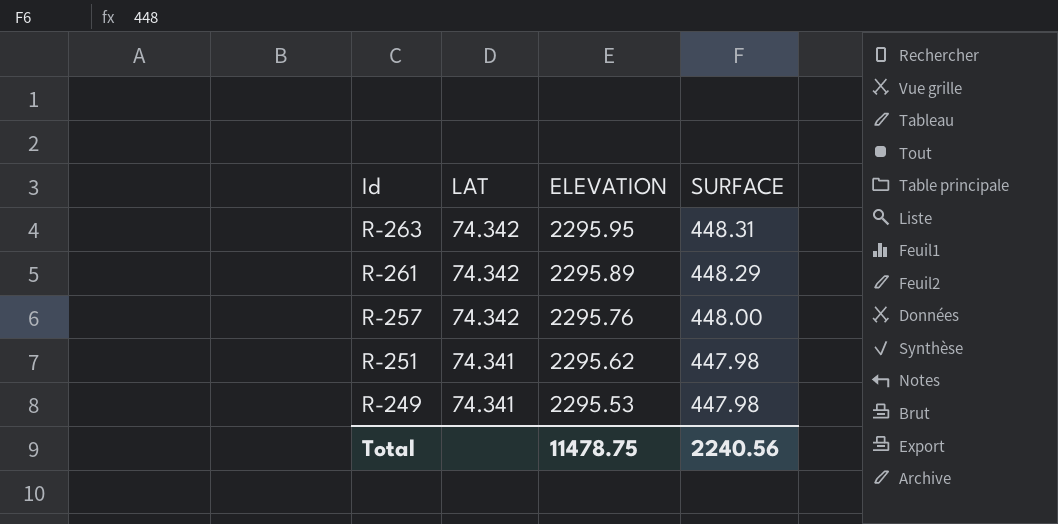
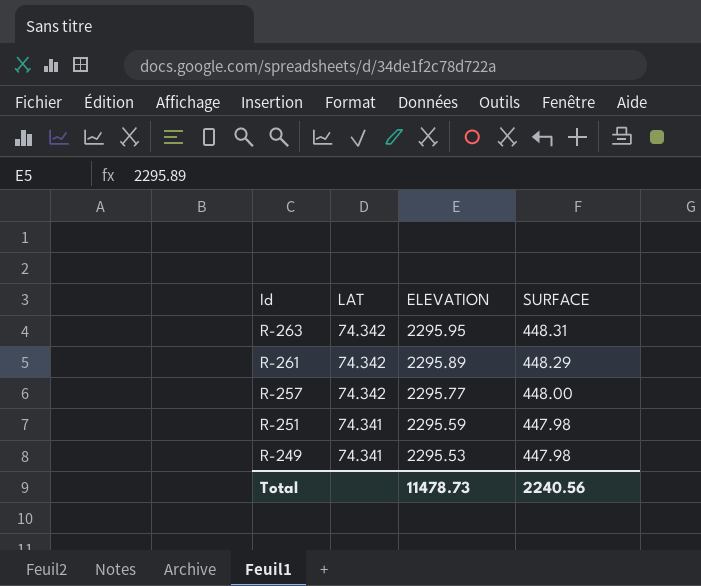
R-257 | ELEVATION: 2295.76 -> 2295.77
R-251 | ELEVATION: 2295.62 -> 2295.59
Total | ELEVATION: 11478.75 -> 11478.73

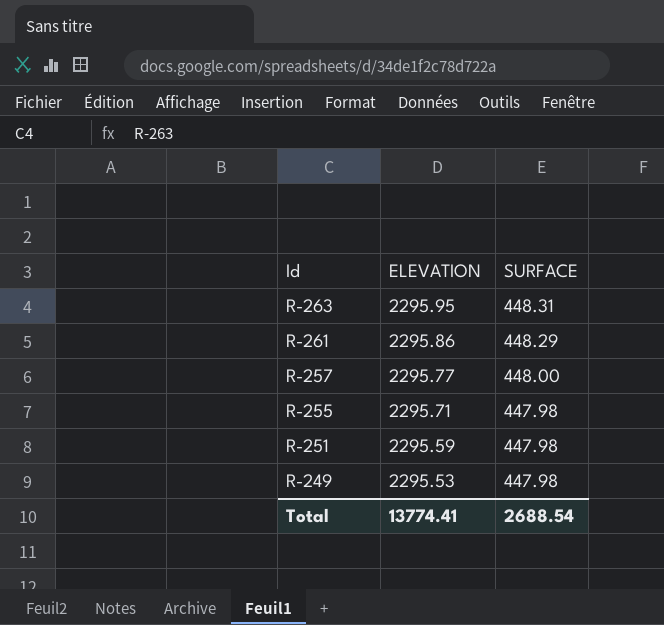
column LAT | position: 2 -> none
R-261 | ELEVATION: 2295.89 -> 2295.86
row R-255: none -> 2295.71 | 447.98
Total | ELEVATION: 11478.73 -> 13774.41
Total | SURFACE: 2240.56 -> 2688.54

